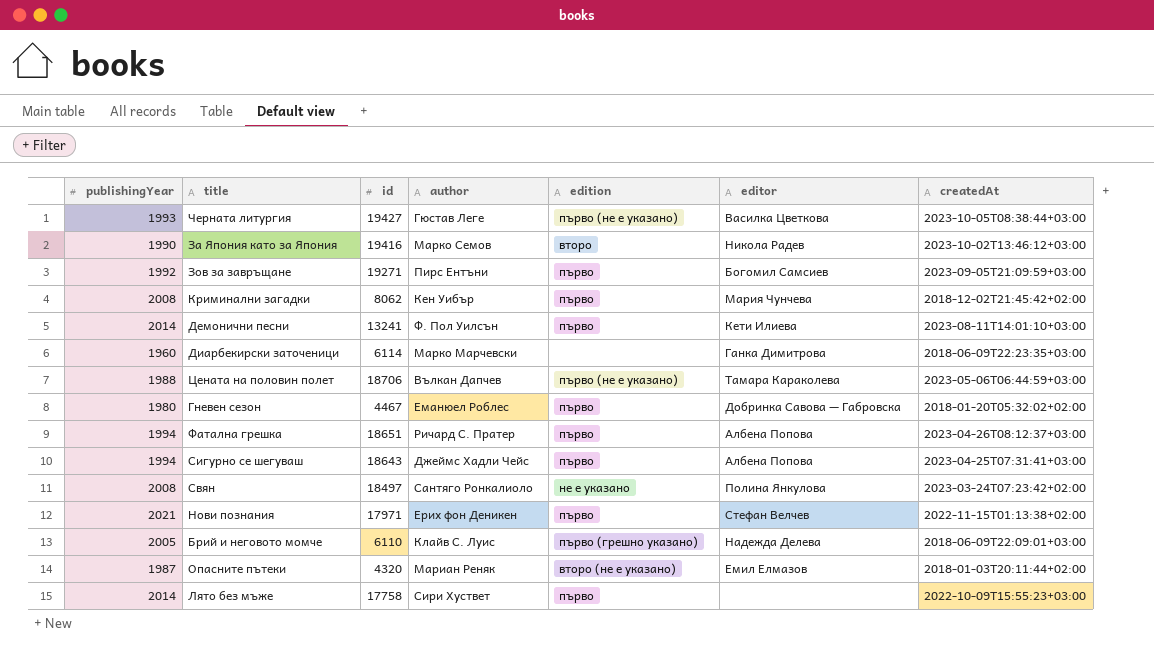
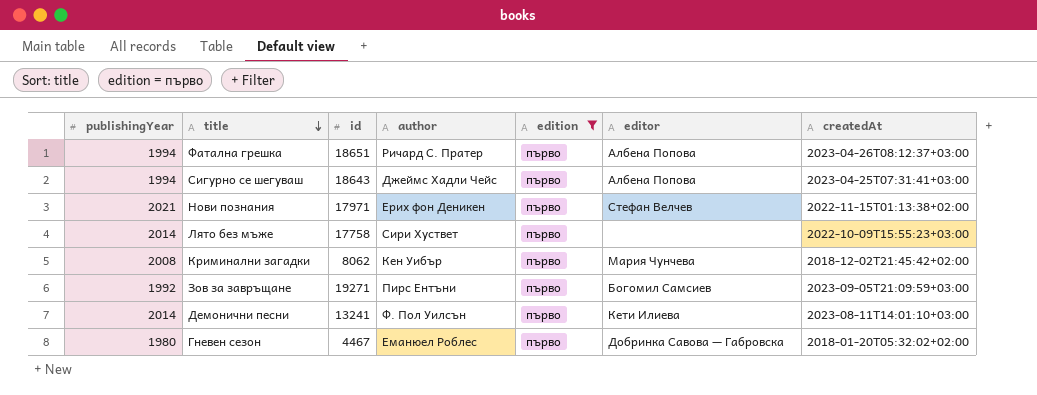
filter: none -> edition = първо
row order: none -> title descending

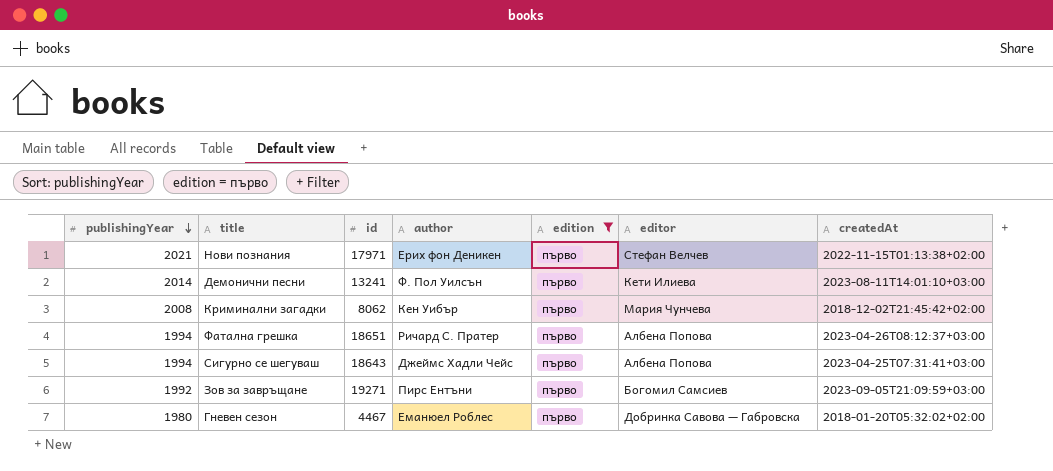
row order: title descending -> publishingYear descending
row Лято без мъже: 2014 | 17758 | Сири Хуствет | първо | none | 2022-10-09T15:55:23+03:00 -> none

